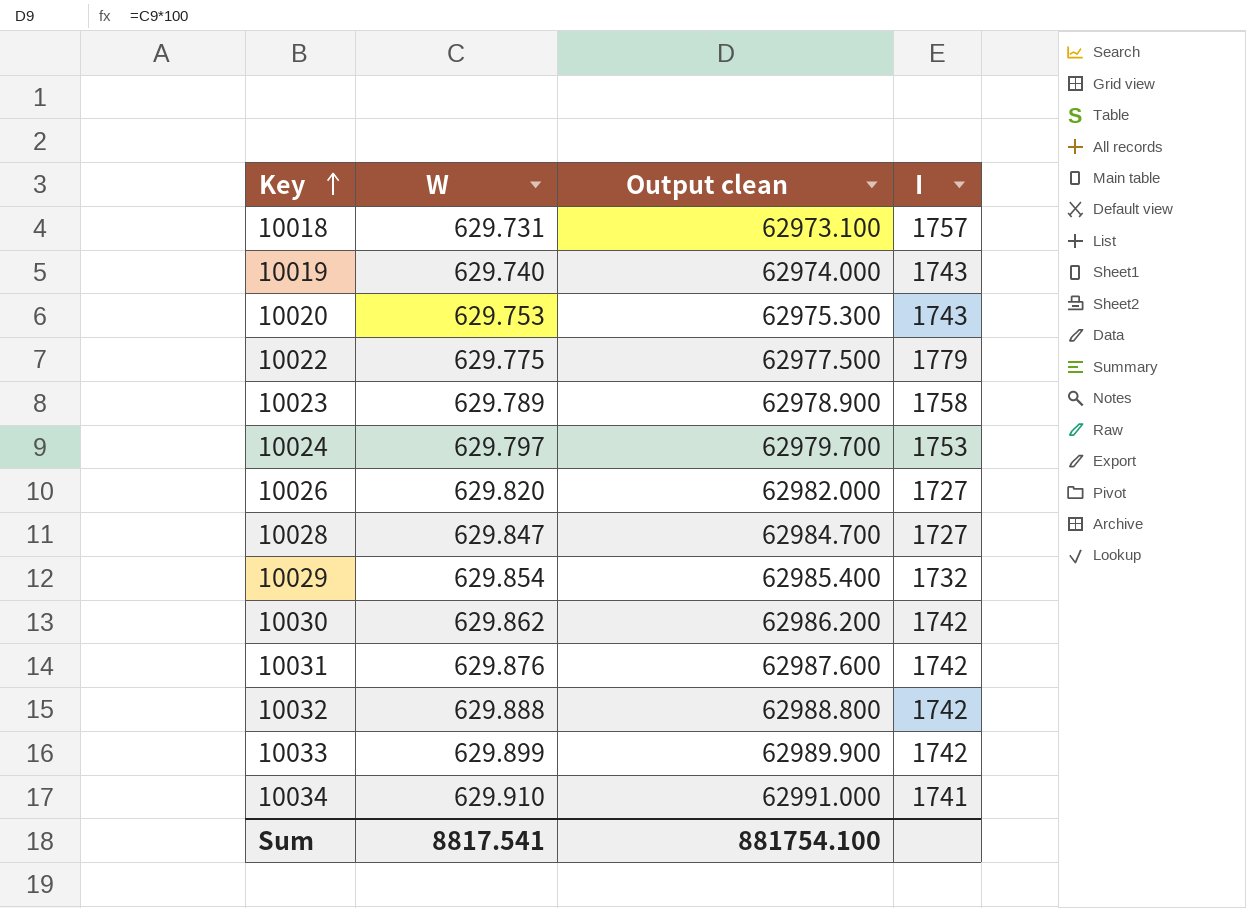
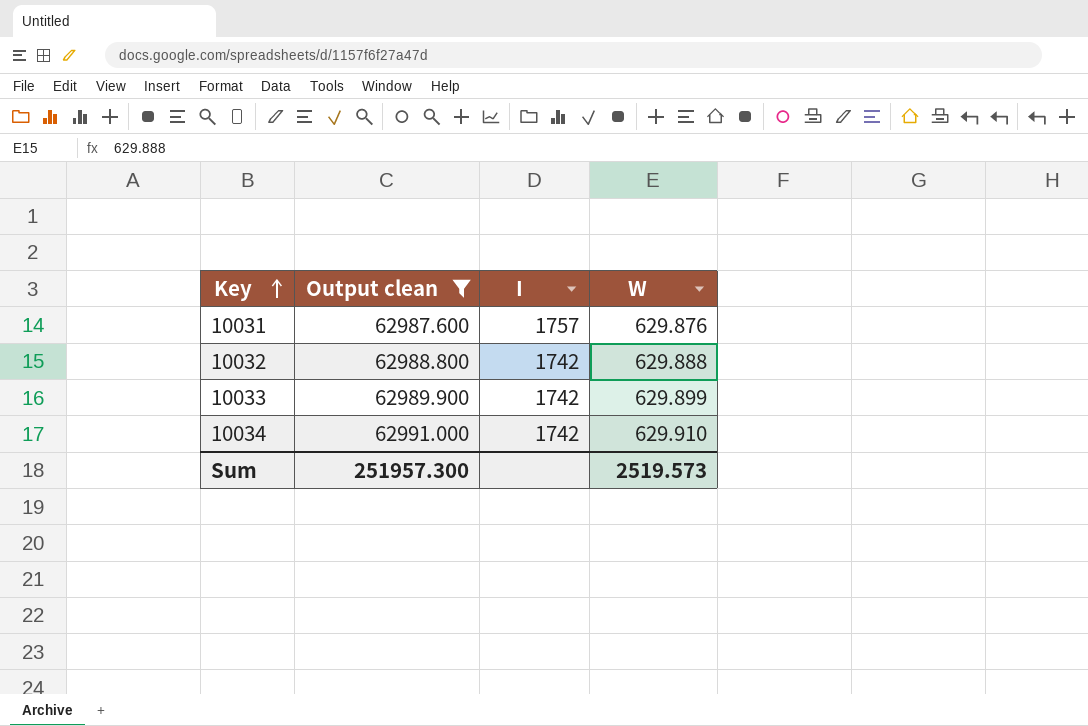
filter: none -> Output clean >= 62987.600
column W | position: 2 -> 4
10031 | I: 1742 -> 1757
10034 | I: 1741 -> 1742
Sum | Output clean: 881754.100 -> 251957.300
Sum | W: 8817.541 -> 2519.573

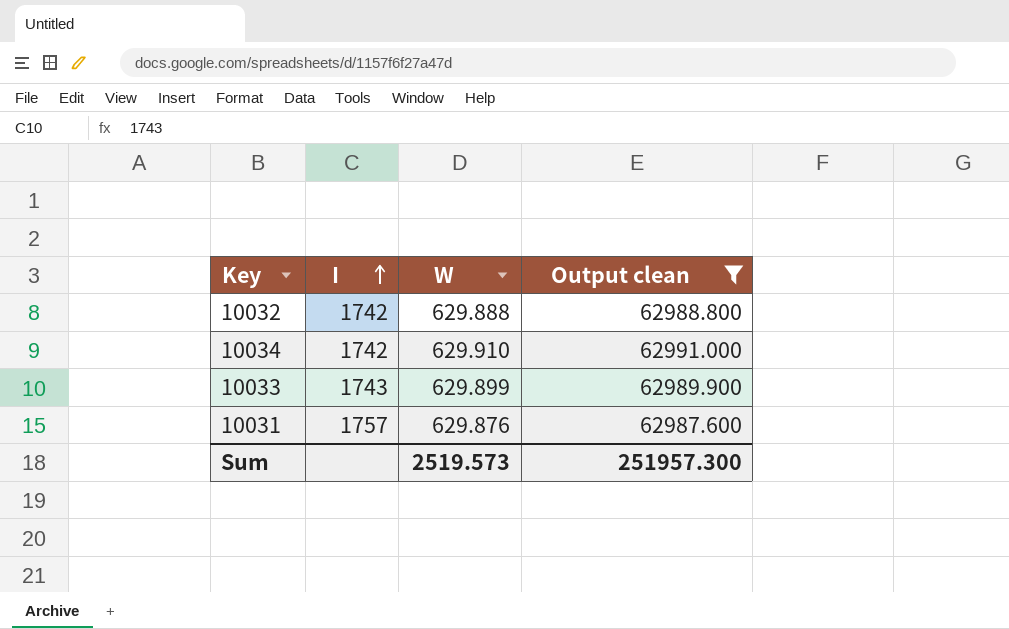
row order: Key ascending -> I ascending
column Output clean | position: 2 -> 4
10033 | I: 1742 -> 1743

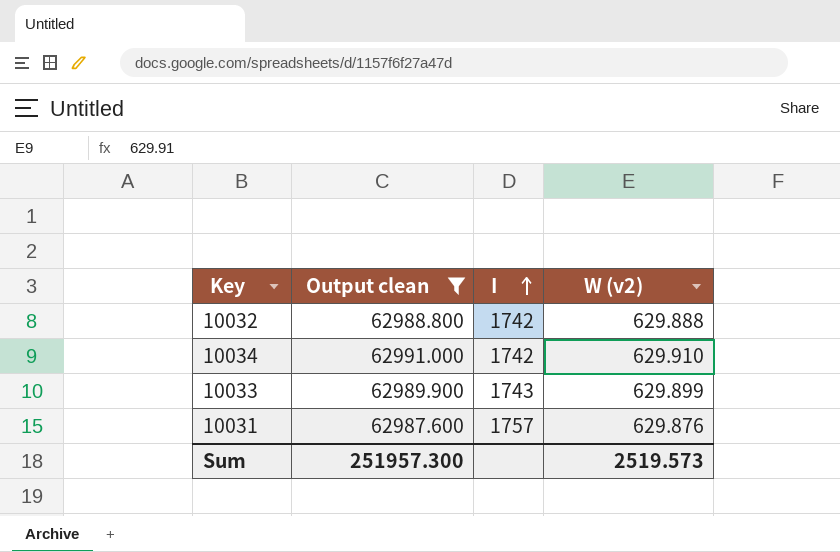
column Output clean | position: 4 -> 2
column name: W -> W (v2)

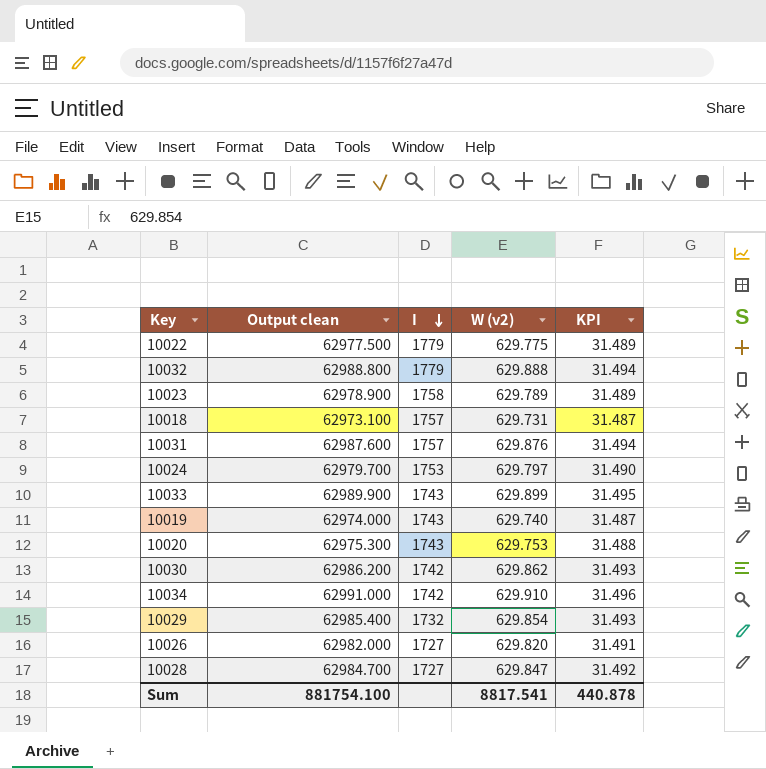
filter: Output clean >= 62987.600 -> none
row order: I ascending -> I descending
column KPI | formula: none -> [W (v2)] * 0.05
10032 | I: 1742 -> 1779
Sum | Output clean: 251957.300 -> 881754.100
Sum | W (v2): 2519.573 -> 8817.541

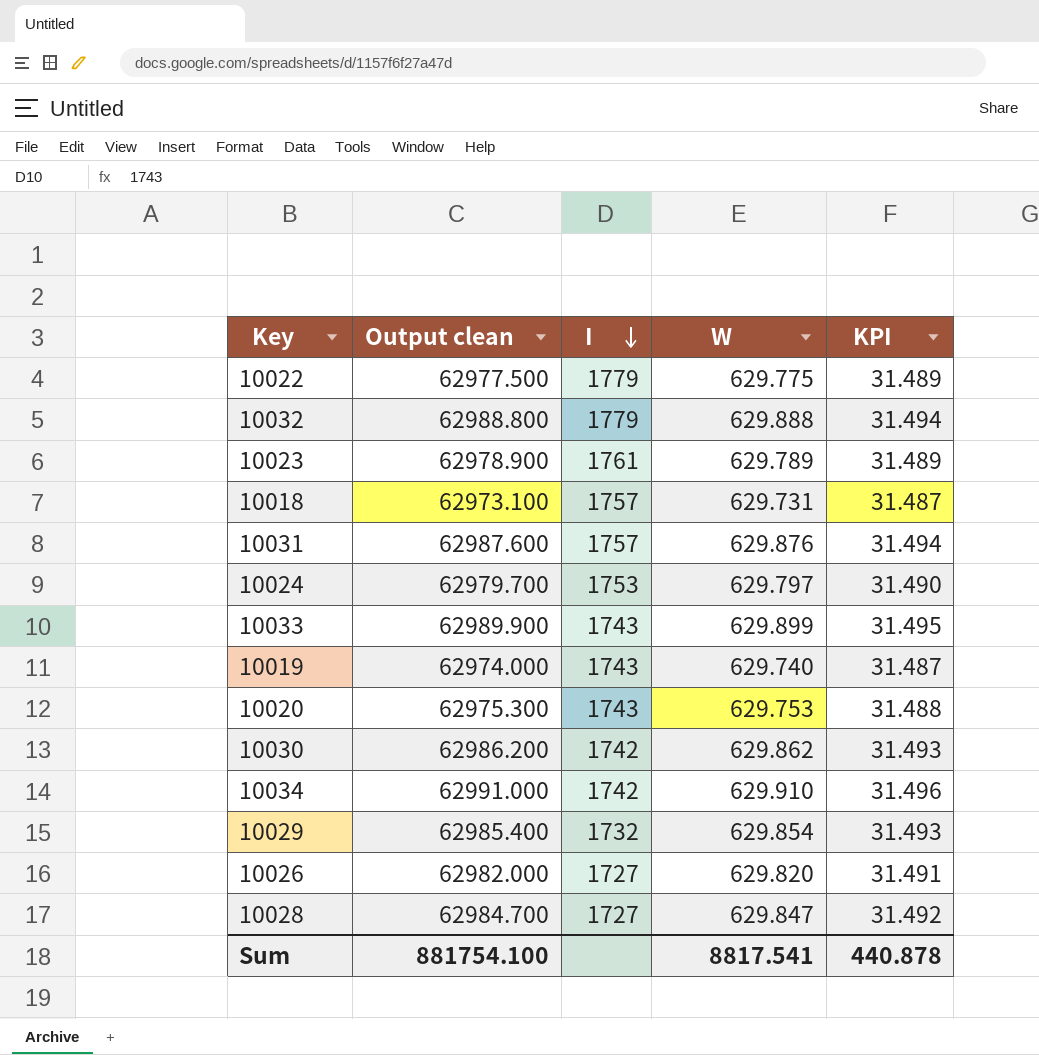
column name: W (v2) -> W
10023 | I: 1758 -> 1761

